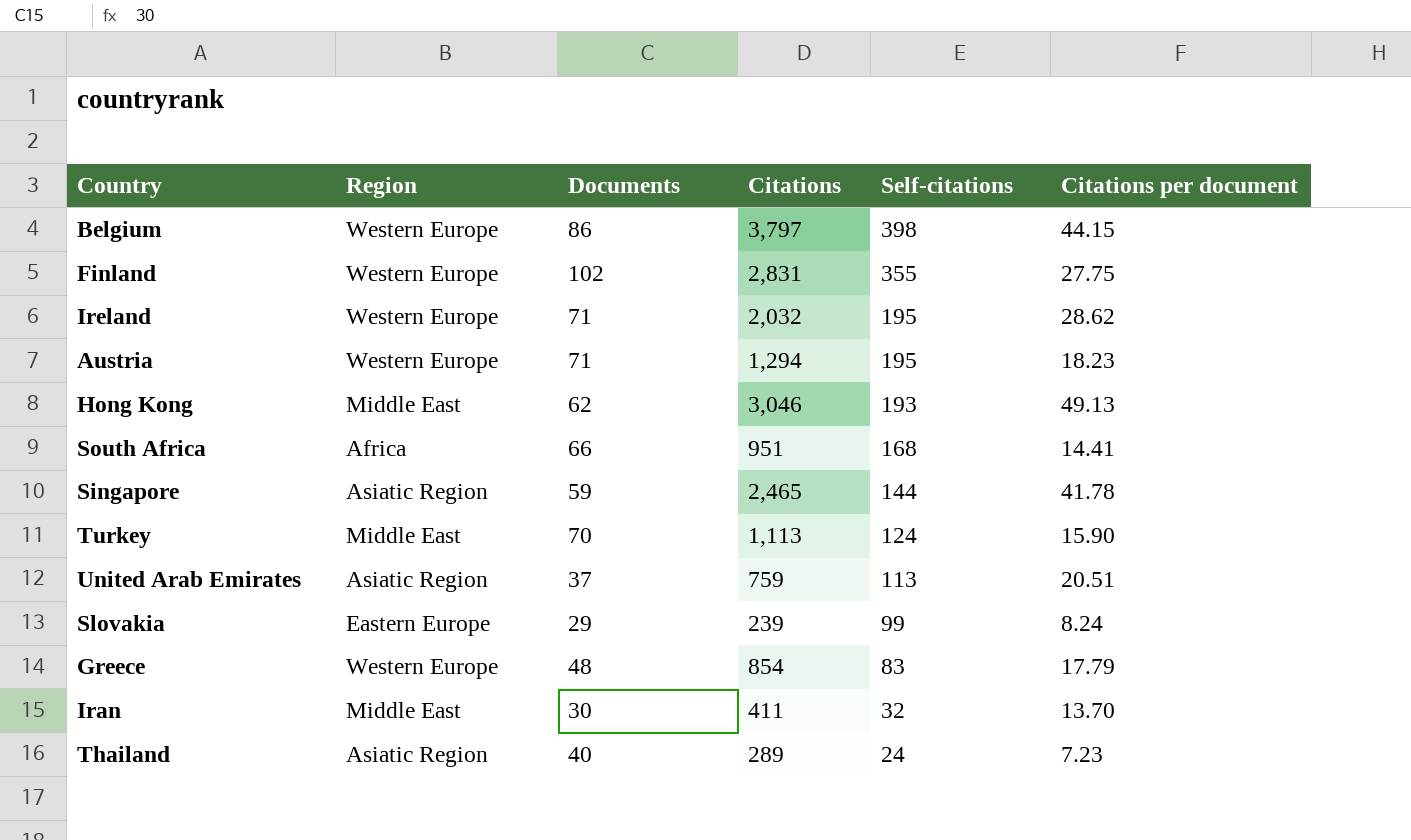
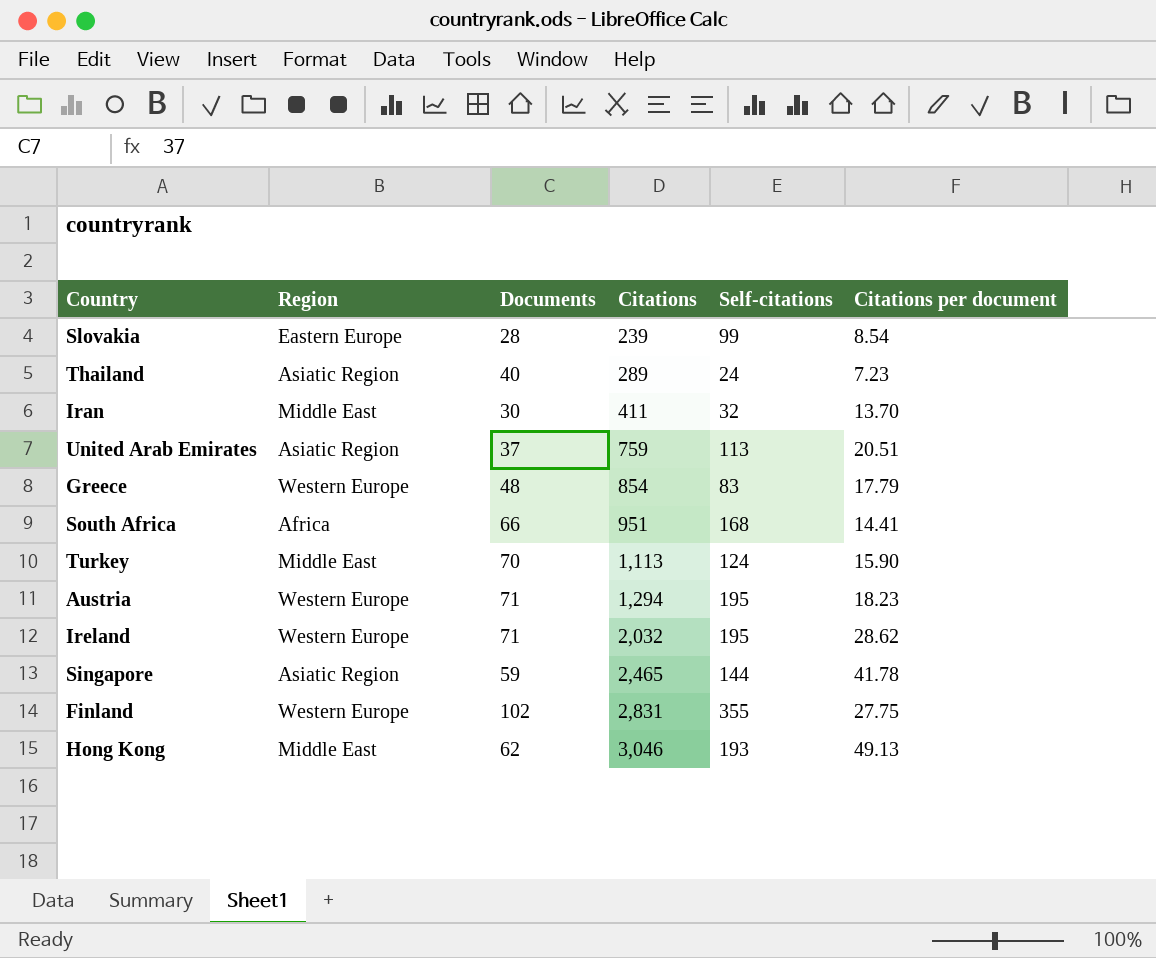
row order: Self-citations descending -> Citations ascending
row Belgium: Western Europe | 86 | 3,797 | 398 | 44.15 -> none
Slovakia | Documents: 29 -> 28
Slovakia | Citations per document: 8.24 -> 8.54

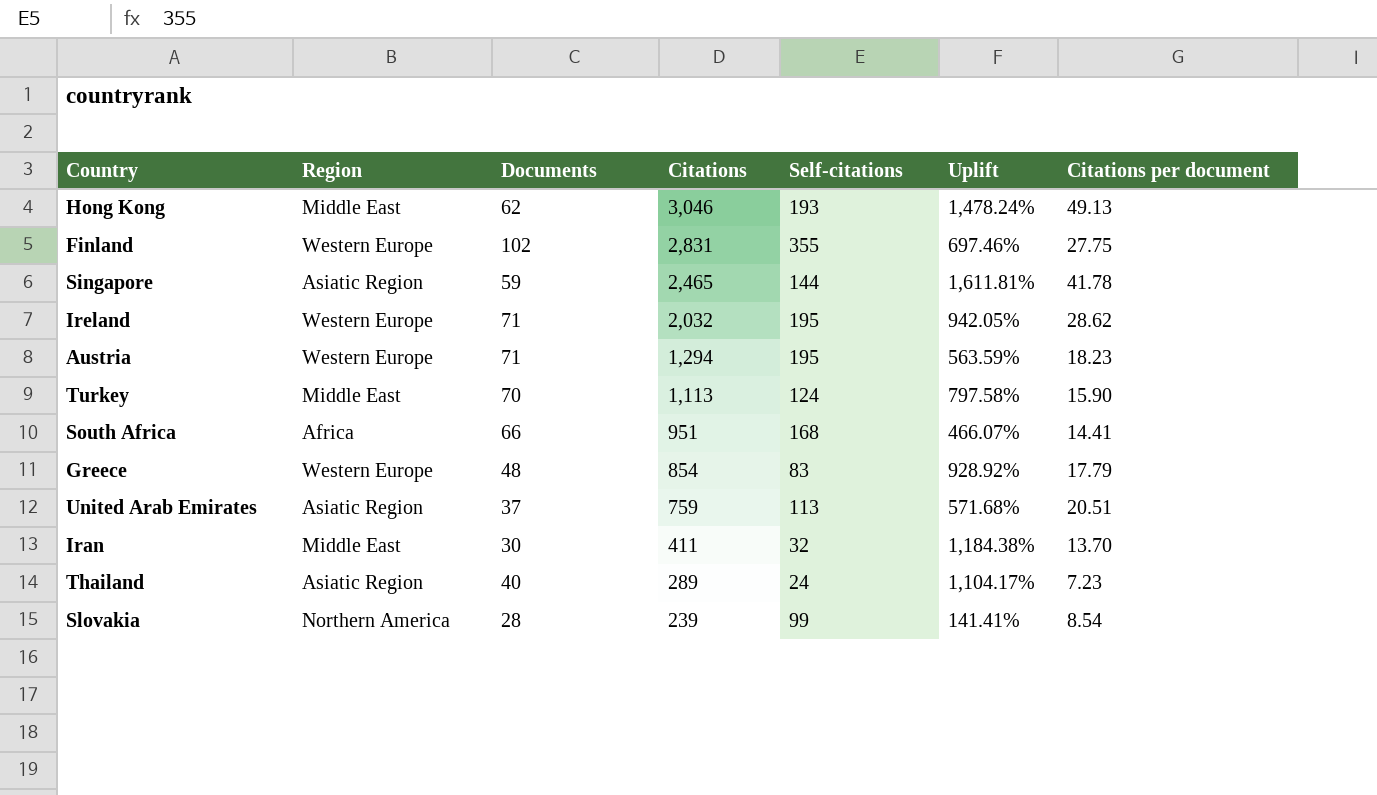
row order: Citations ascending -> Citations descending
column Uplift | formula: none -> ([Citations] - [Self-citations]) / [Self-citations]
Slovakia | Region: Eastern Europe -> Northern America

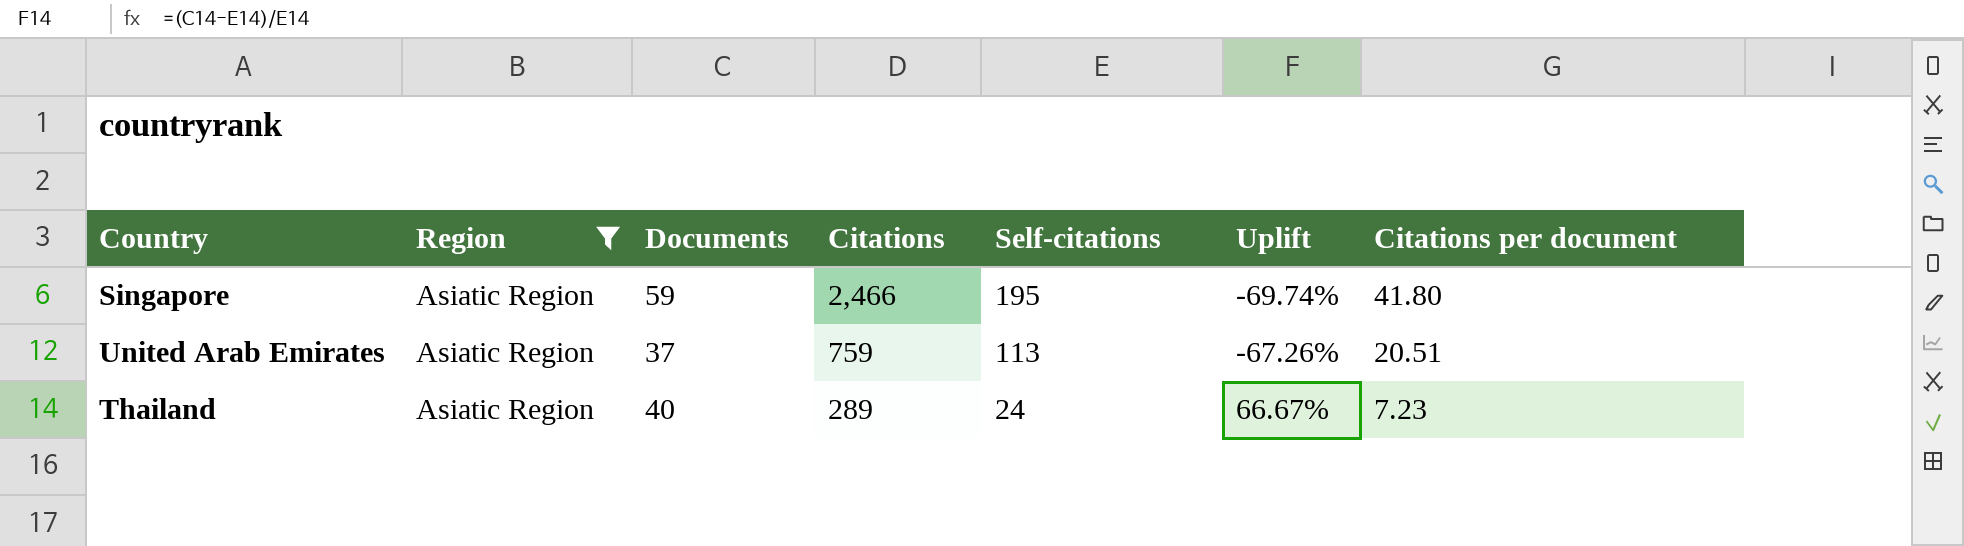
filter: none -> Region = Asiatic Region
column Uplift | formula: ([Citations] - [Self-citations]) / [Self-citations] -> ([Documents] - [Self-citations]) / [Self-citations]
Singapore | Citations: 2,465 -> 2,466
Singapore | Self-citations: 144 -> 195
Singapore | Citations per document: 41.78 -> 41.80

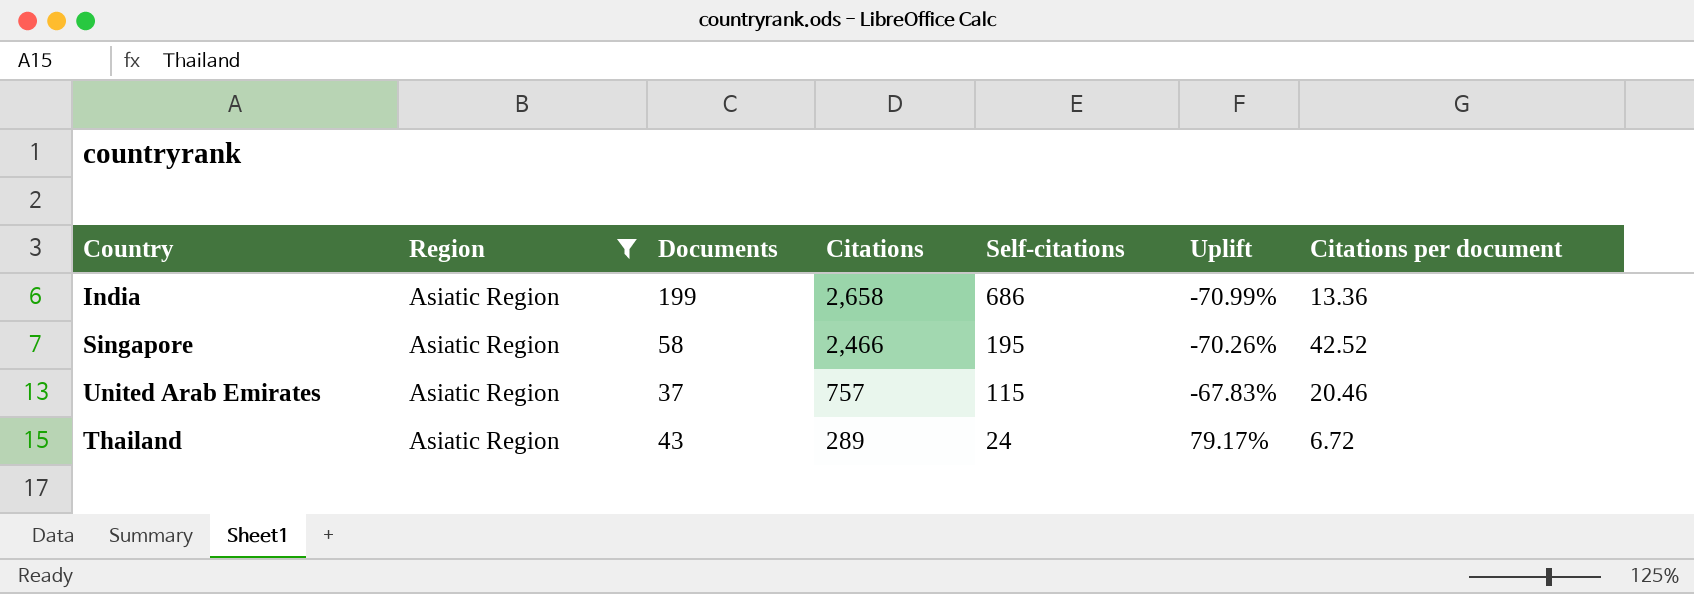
row India: none -> Asiatic Region | 199 | 2,658 | 686 | -70.99% | 13.36
Singapore | Documents: 59 -> 58
Singapore | Uplift: -69.74% -> -70.26%
Singapore | Citations per document: 41.80 -> 42.52
United Arab Emirates | Citations: 759 -> 757
United Arab Emirates | Self-citations: 113 -> 115
United Arab Emirates | Uplift: -67.26% -> -67.83%
United Arab Emirates | Citations per document: 20.51 -> 20.46
Thailand | Documents: 40 -> 43
Thailand | Uplift: 66.67% -> 79.17%
Thailand | Citations per document: 7.23 -> 6.72

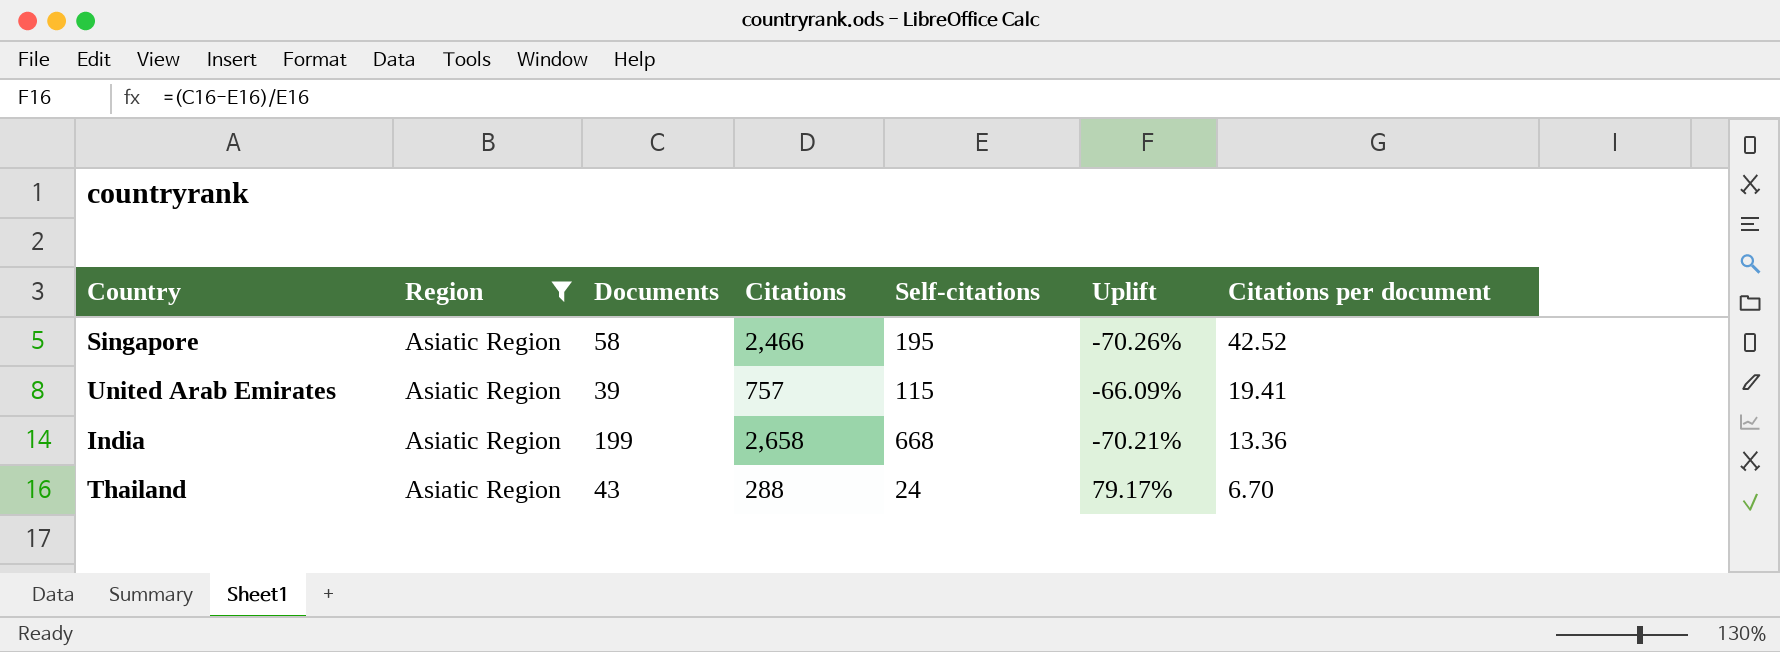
row order: Citations descending -> Citations per document descending
United Arab Emirates | Documents: 37 -> 39
United Arab Emirates | Uplift: -67.83% -> -66.09%
United Arab Emirates | Citations per document: 20.46 -> 19.41
India | Self-citations: 686 -> 668
India | Uplift: -70.99% -> -70.21%
Thailand | Citations: 289 -> 288
Thailand | Citations per document: 6.72 -> 6.70

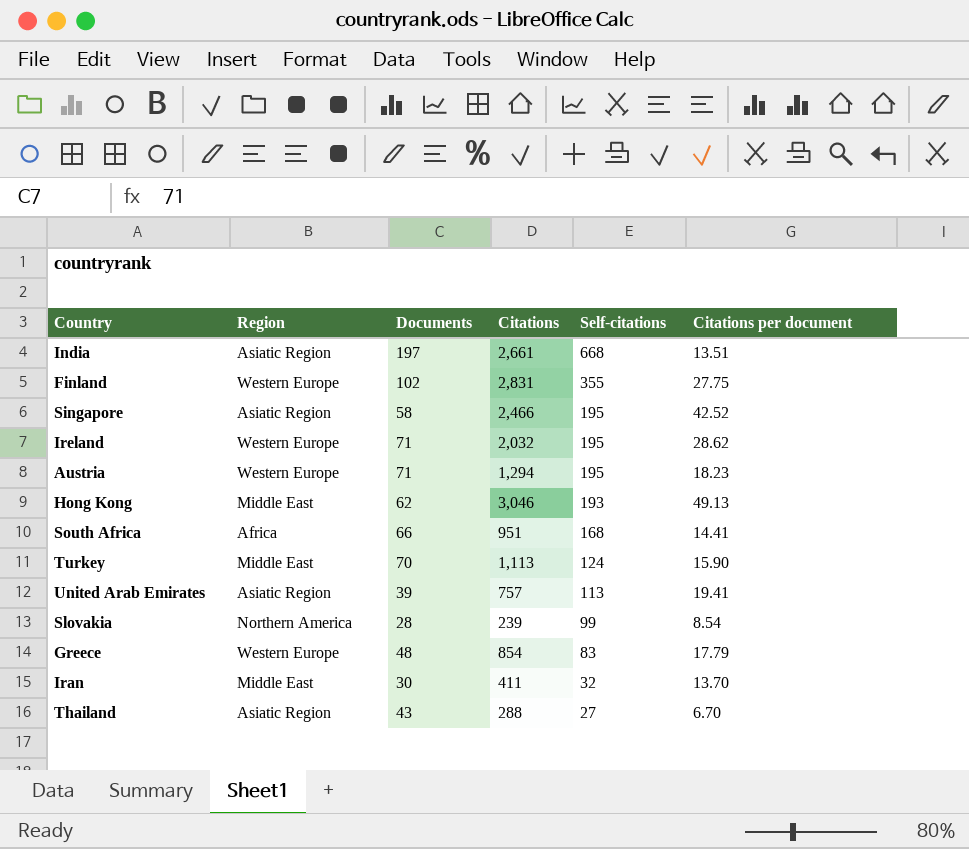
filter: Region = Asiatic Region -> none
row order: Citations per document descending -> Self-citations descending
column Uplift | formula: ([Documents] - [Self-citations]) / [Self-citations] -> none
India | Documents: 199 -> 197
India | Citations: 2,658 -> 2,661
India | Citations per document: 13.36 -> 13.51
United Arab Emirates | Self-citations: 115 -> 113
Thailand | Self-citations: 24 -> 27

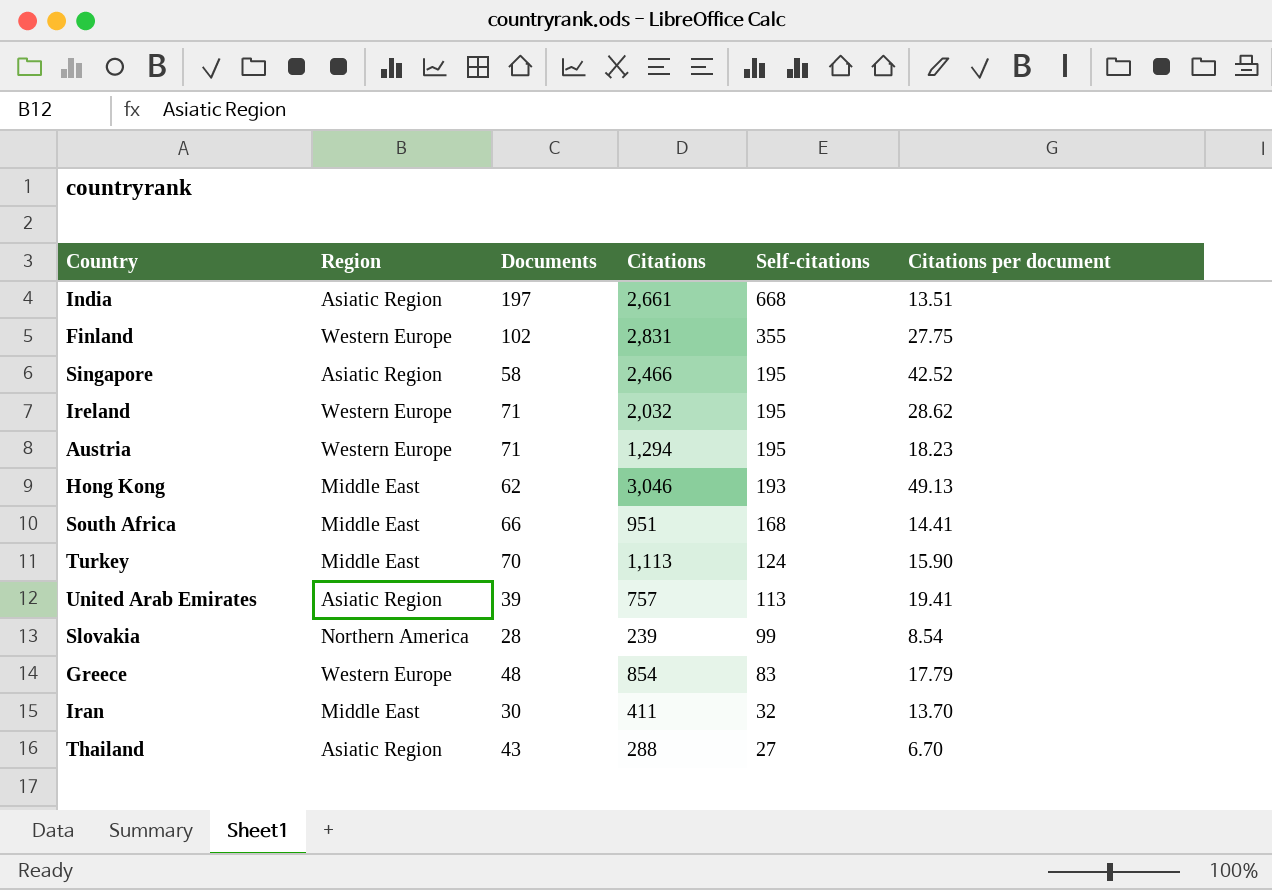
South Africa | Region: Africa -> Middle East

